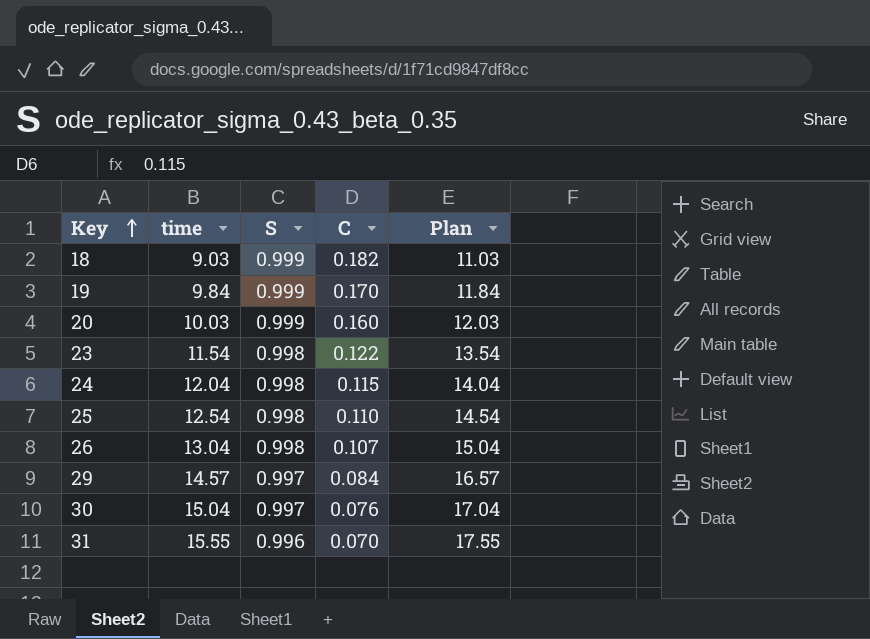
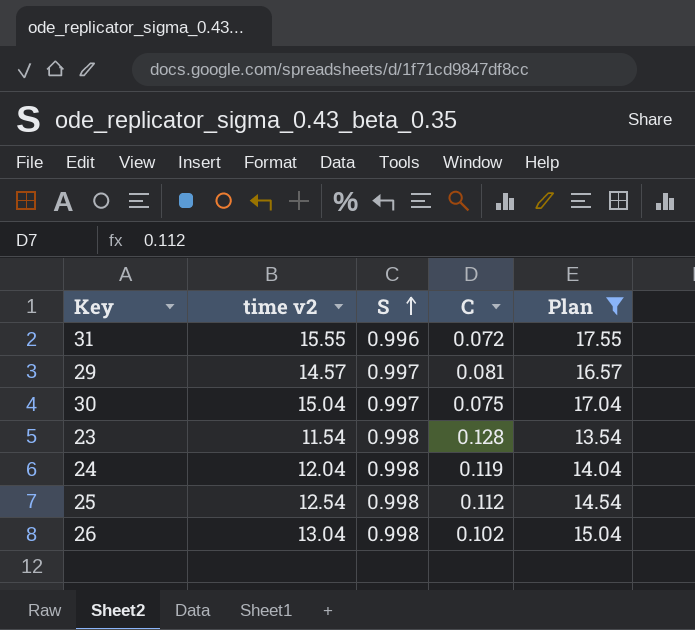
filter: none -> Plan >= 13.54
row order: Key ascending -> S ascending
column name: time -> time v2
31 | C: 0.070 -> 0.072
29 | C: 0.084 -> 0.081
30 | C: 0.076 -> 0.075
23 | C: 0.122 -> 0.128
24 | C: 0.115 -> 0.119
25 | C: 0.110 -> 0.112
26 | C: 0.107 -> 0.102

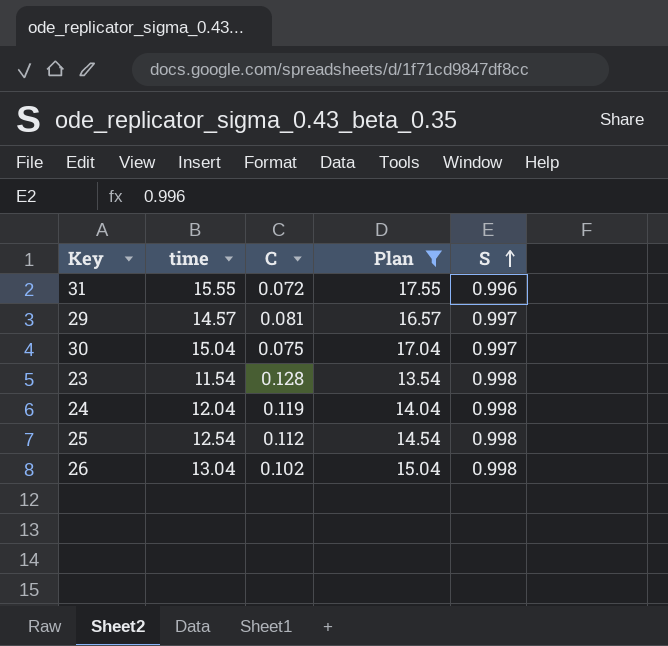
column name: time v2 -> time
column S | position: 3 -> 5

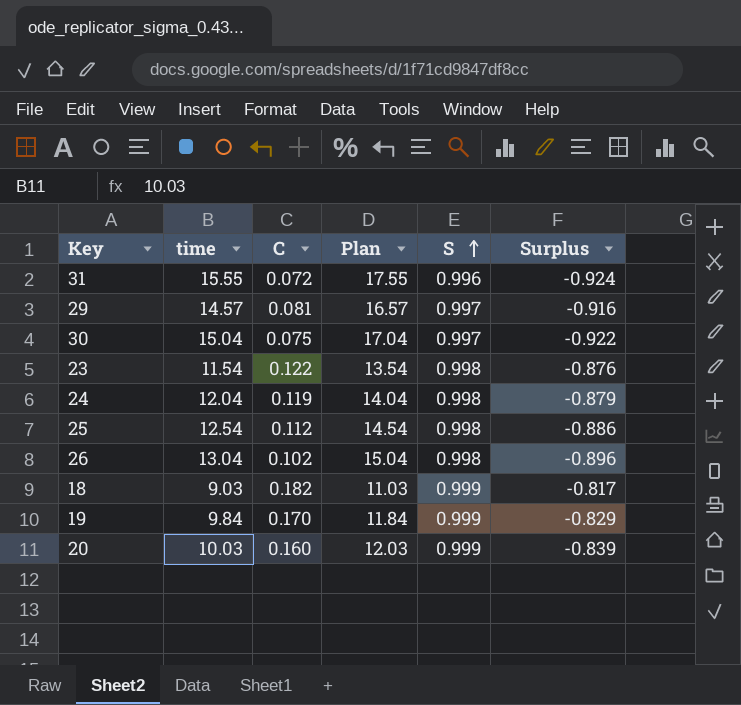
filter: Plan >= 13.54 -> none
column Surplus | formula: none -> [C] - [S]
23 | C: 0.128 -> 0.122

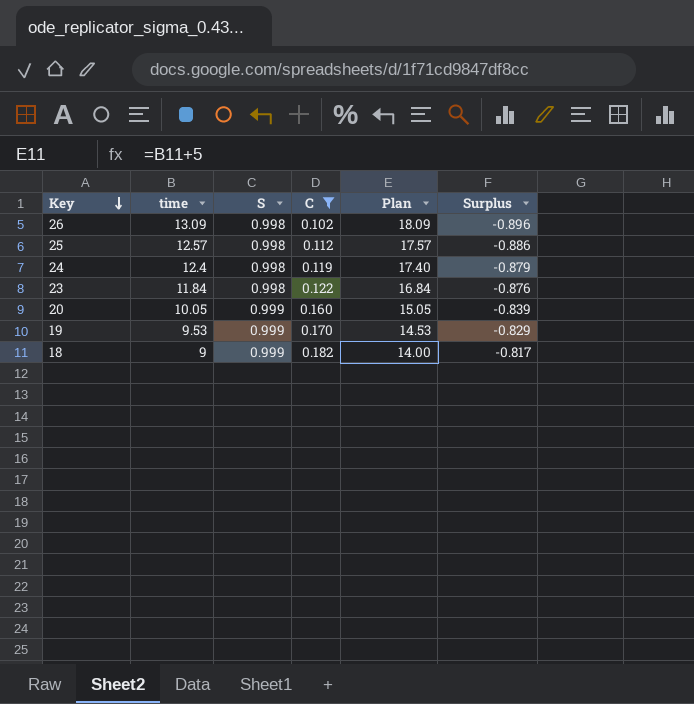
filter: none -> C >= 0.102
row order: S ascending -> Key descending
column S | position: 5 -> 3
column Plan | formula: [time] + 2 -> [time] + 5
26 | time: 13.04 -> 13.09
25 | time: 12.54 -> 12.57
24 | time: 12.04 -> 12.4
23 | time: 11.54 -> 11.84
20 | time: 10.03 -> 10.05
19 | time: 9.84 -> 9.53
18 | time: 9.03 -> 9

